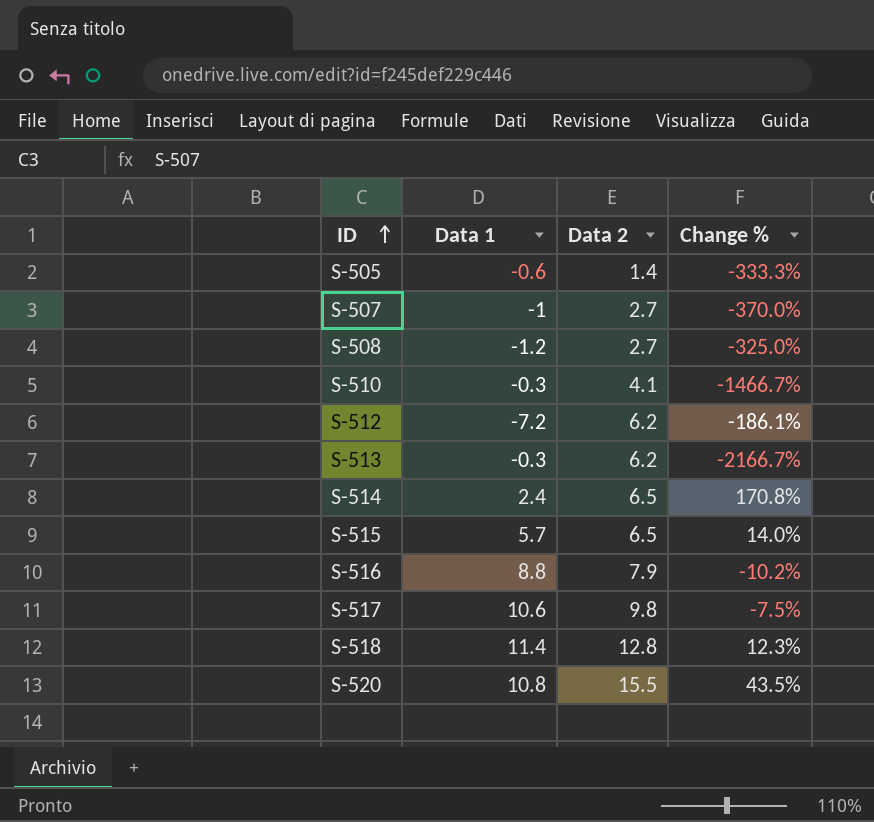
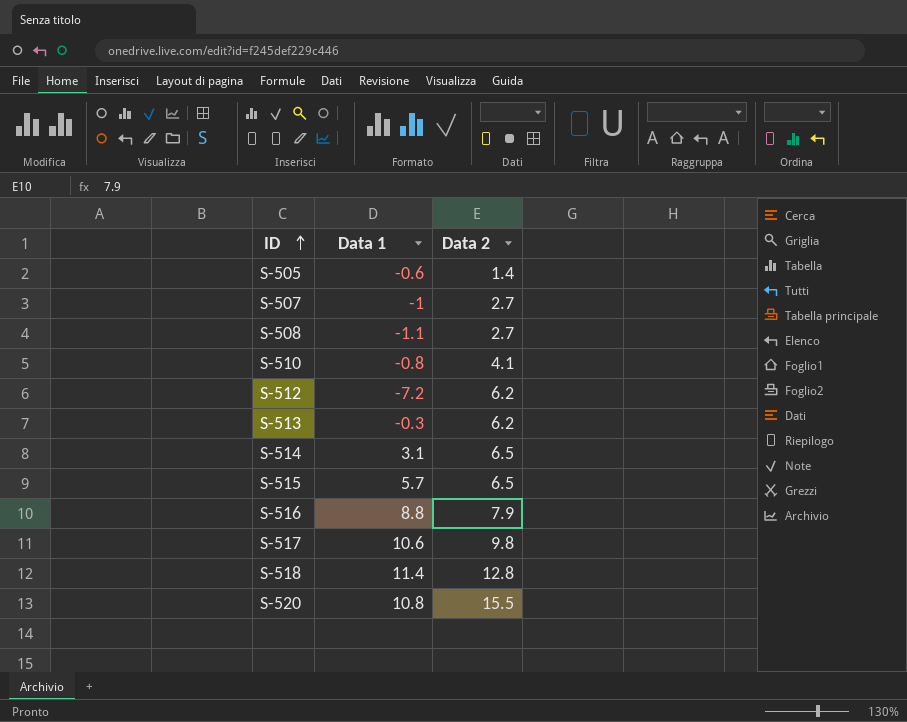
column Change % | formula: ([Data 2] - [Data 1]) / [Data 1] -> none
S-508 | Data 1: -1.2 -> -1.1
S-510 | Data 1: -0.3 -> -0.8
S-514 | Data 1: 2.4 -> 3.1

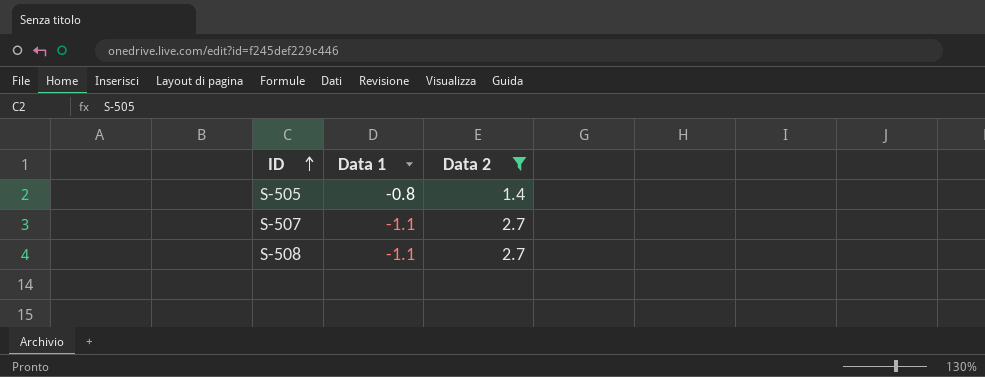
filter: none -> Data 2 <= 2.7
S-505 | Data 1: -0.6 -> -0.8
S-507 | Data 1: -1 -> -1.1

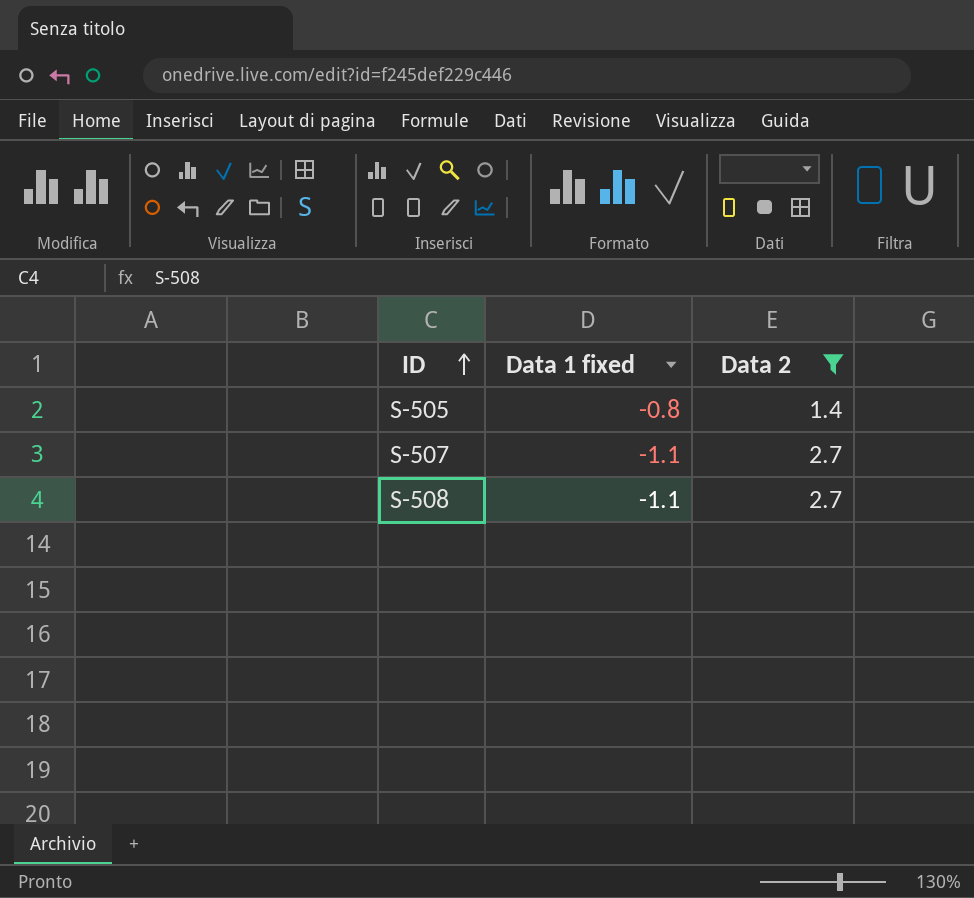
column name: Data 1 -> Data 1 fixed

